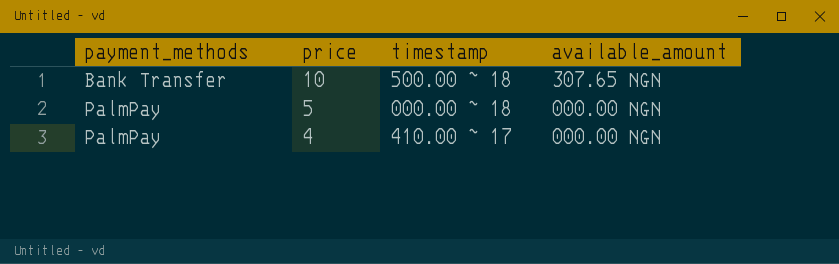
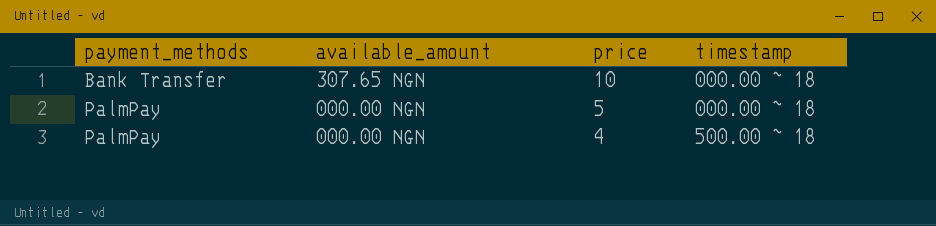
column available_amount | position: 4 -> 2
10 | timestamp: 500.00 ~ 18 -> 000.00 ~ 18
4 | timestamp: 410.00 ~ 17 -> 500.00 ~ 18

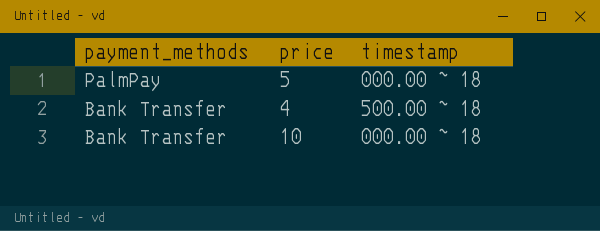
row order: payment_methods ascending -> payment_methods descending
column available_amount | position: 2 -> none
4 | payment_methods: PalmPay -> Bank Transfer

